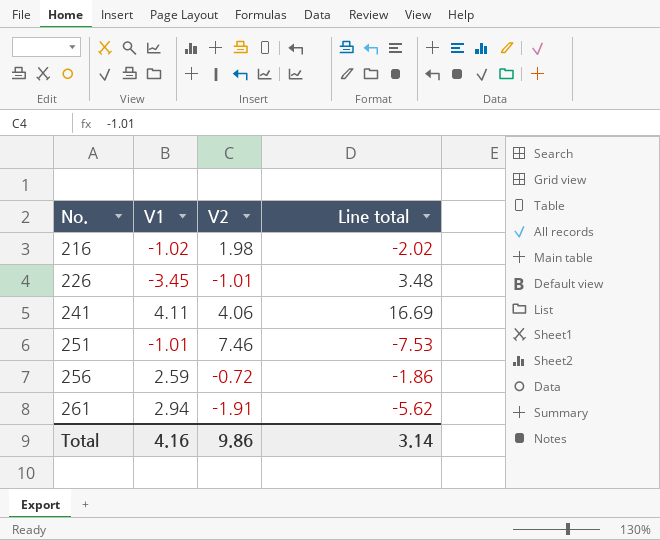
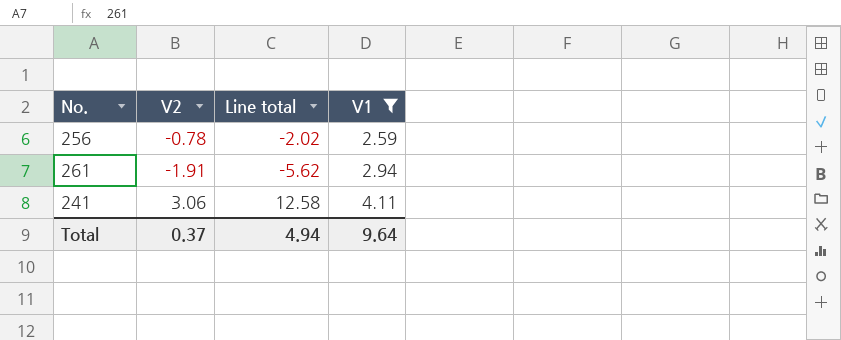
filter: none -> V1 >= 2.59
row order: No. ascending -> V1 ascending
column V1 | position: 2 -> 4
256 | V2: -0.72 -> -0.78
256 | Line total: -1.86 -> -2.02
241 | V2: 4.06 -> 3.06
241 | Line total: 16.69 -> 12.58
Total | V2: 9.86 -> 0.37
Total | Line total: 3.14 -> 4.94
Total | V1: 4.16 -> 9.64

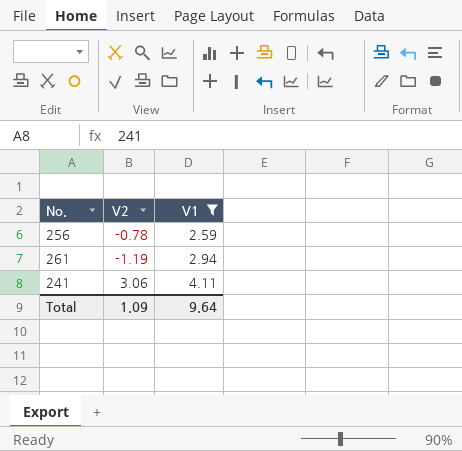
column Line total | formula: [V2] * [V1] -> none
261 | V2: -1.91 -> -1.19
Total | V2: 0.37 -> 1.09

